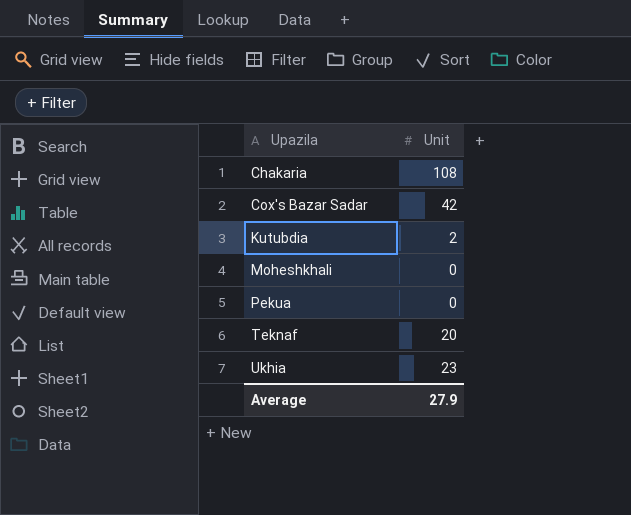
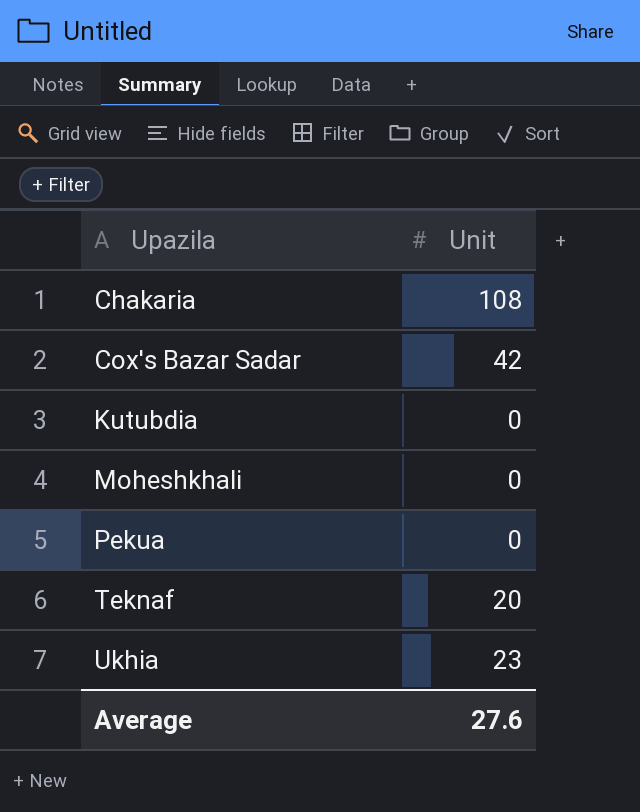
Kutubdia | Unit: 2 -> 0
Average | Unit: 27.9 -> 27.6

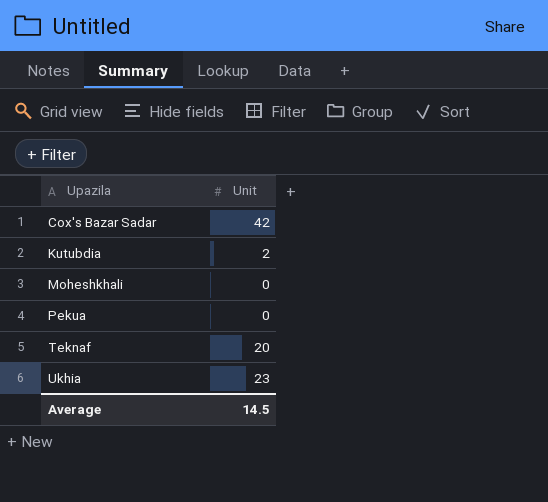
row Chakaria: 108 -> none
Kutubdia | Unit: 0 -> 2
Average | Unit: 27.6 -> 14.5

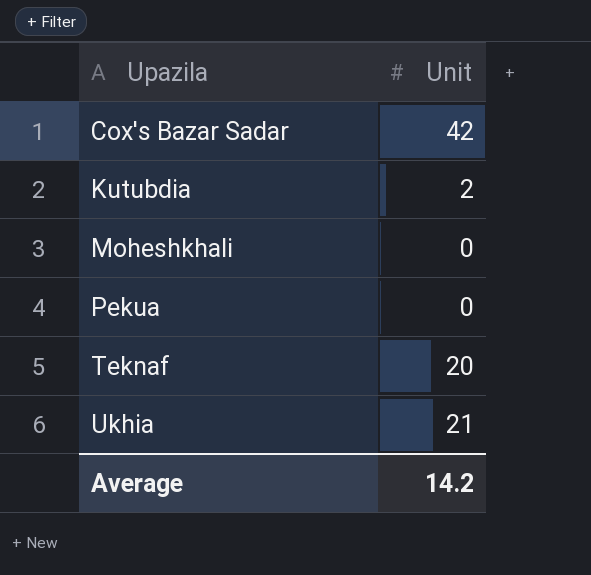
Ukhia | Unit: 23 -> 21
Average | Unit: 14.5 -> 14.2

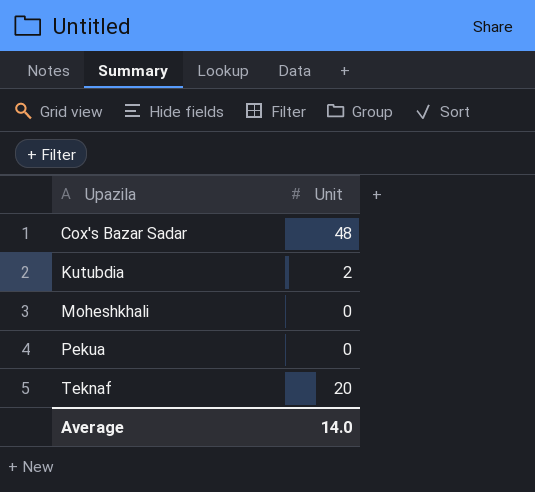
row Ukhia: 21 -> none
Cox's Bazar Sadar | Unit: 42 -> 48
Average | Unit: 14.2 -> 14.0

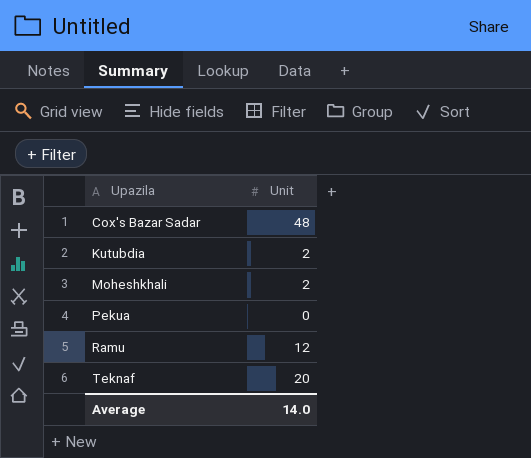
Moheshkhali | Unit: 0 -> 2
row Ramu: none -> 12

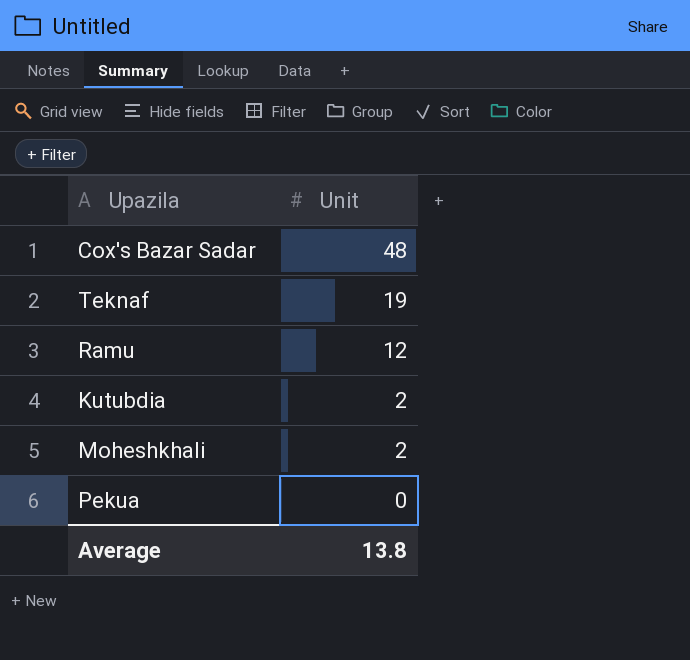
row order: Upazila ascending -> Unit descending
Teknaf | Unit: 20 -> 19
Average | Unit: 14.0 -> 13.8

